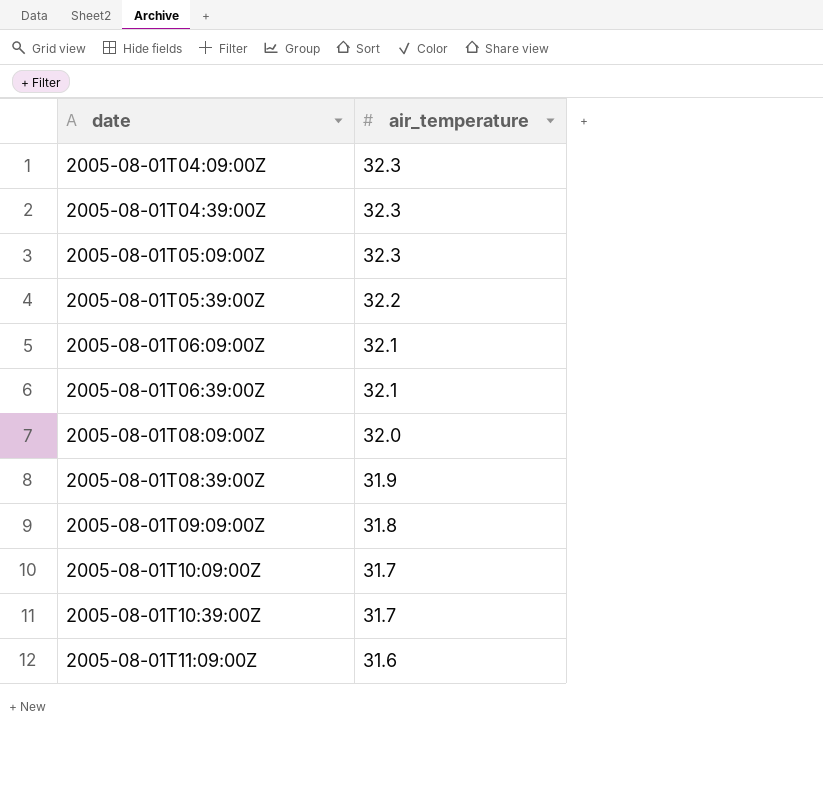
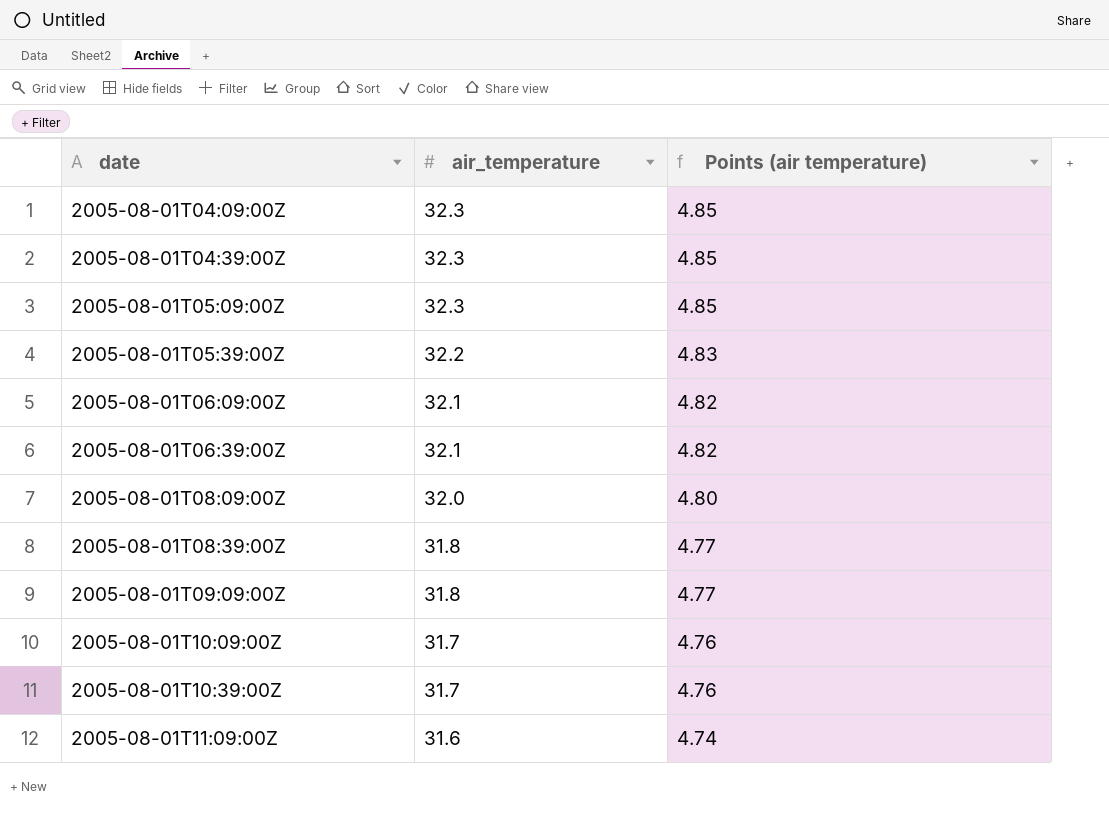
column Points (air temperature) | formula: none -> [air_temperature] * 0.15
2005-08-01T08:39:00Z | air_temperature: 31.9 -> 31.8

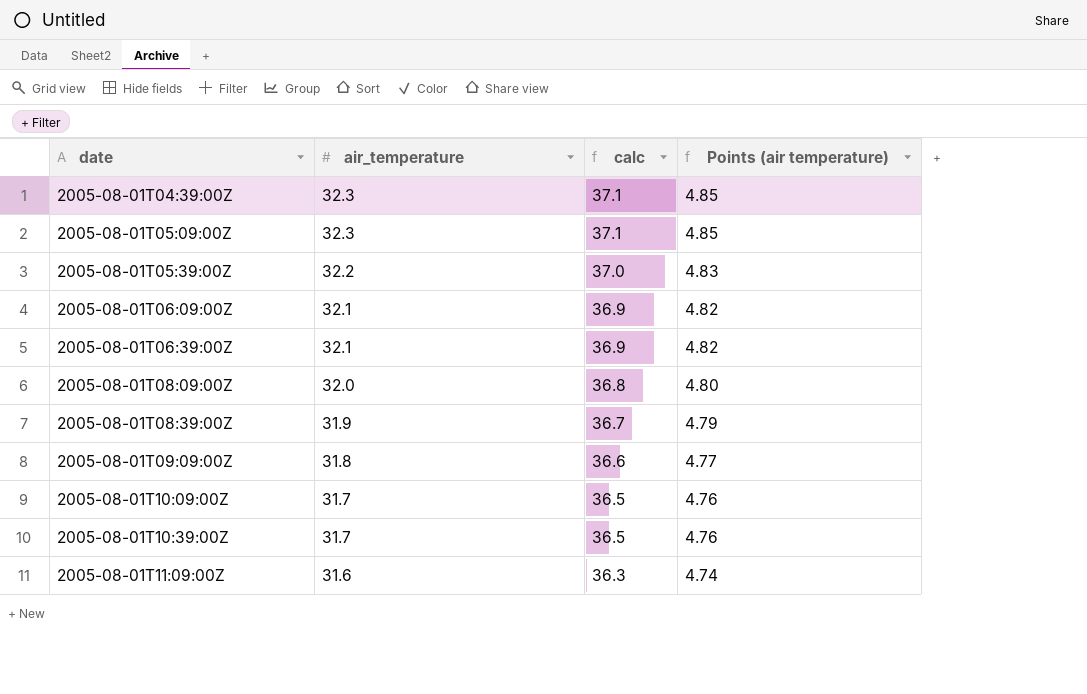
column calc | formula: none -> [air_temperature] * 1.15
row 2005-08-01T04:09:00Z: 32.3 | 4.85 -> none
2005-08-01T08:39:00Z | air_temperature: 31.8 -> 31.9
2005-08-01T08:39:00Z | Points (air temperature): 4.77 -> 4.79

